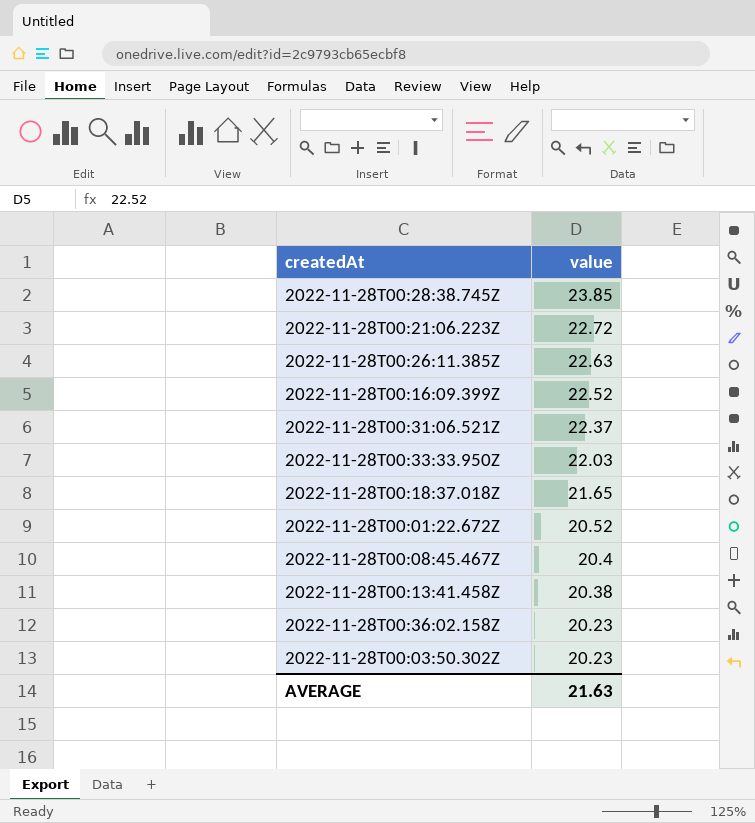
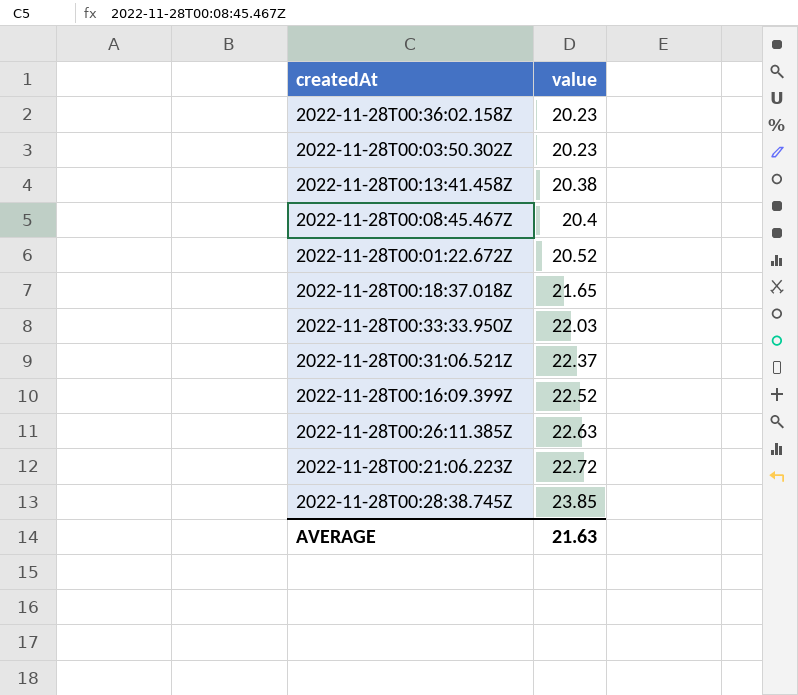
row order: value descending -> value ascending

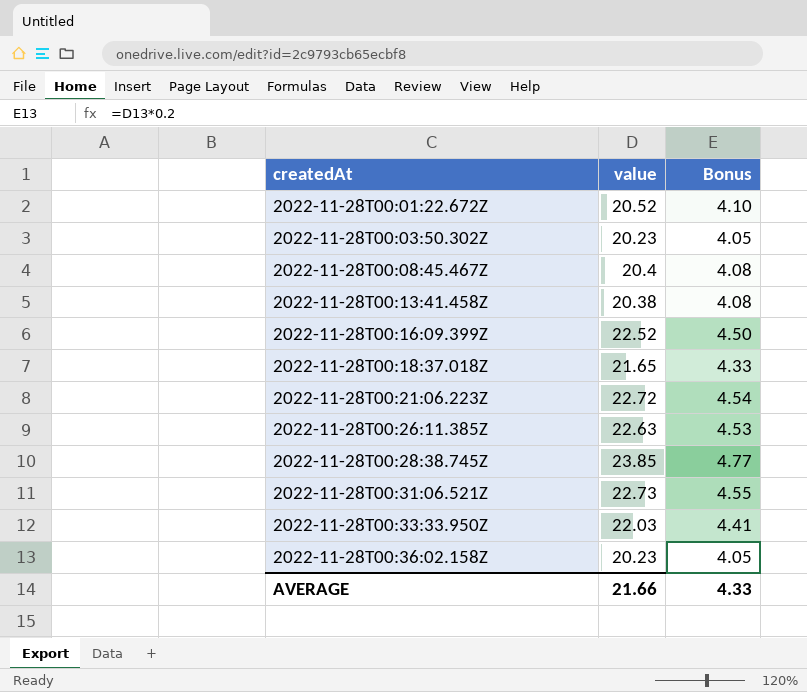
row order: value ascending -> createdAt ascending
column Bonus | formula: none -> [value] * 0.2
2022-11-28T00:31:06.521Z | value: 22.37 -> 22.73
AVERAGE | value: 21.63 -> 21.66

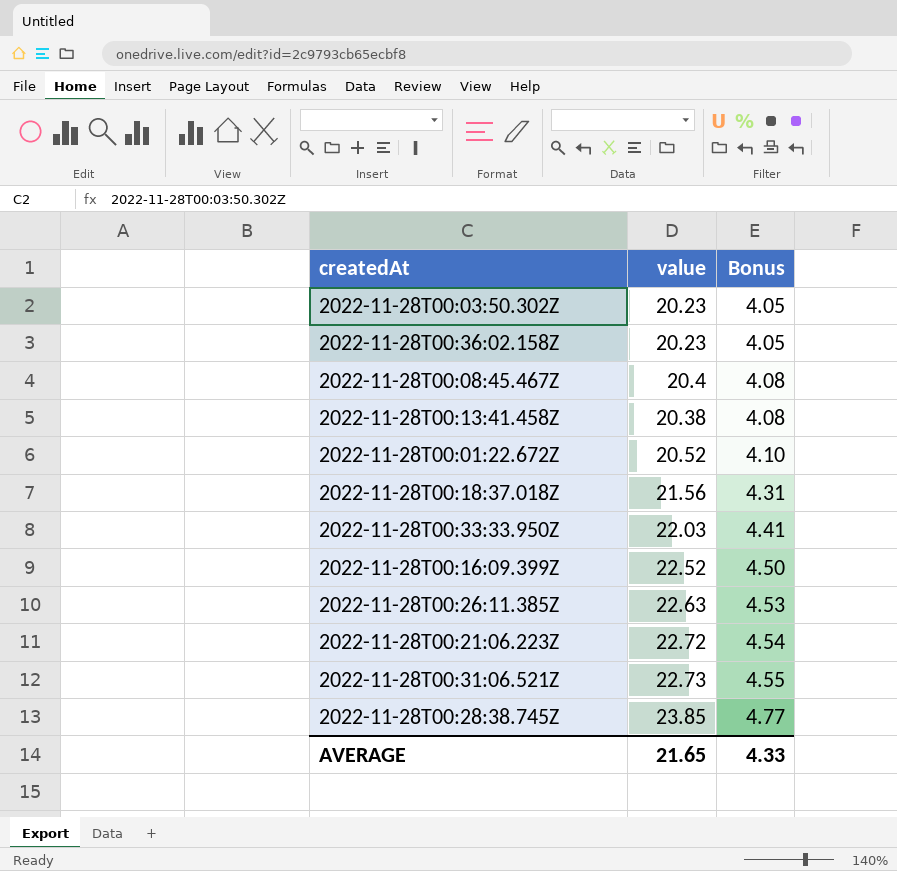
row order: createdAt ascending -> Bonus ascending
2022-11-28T00:18:37.018Z | value: 21.65 -> 21.56
2022-11-28T00:18:37.018Z | Bonus: 4.33 -> 4.31
AVERAGE | value: 21.66 -> 21.65

